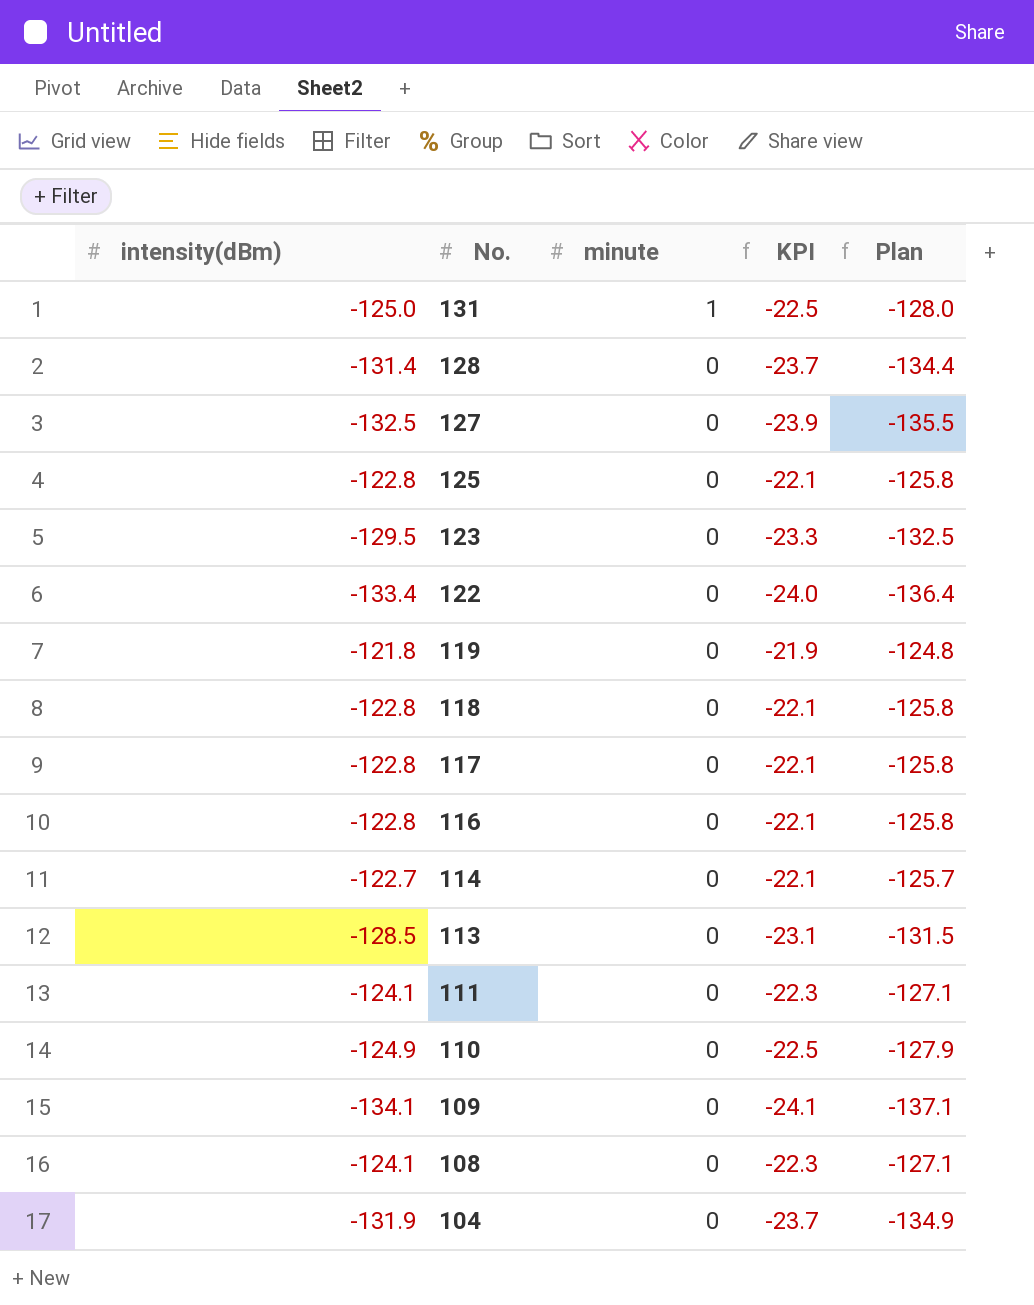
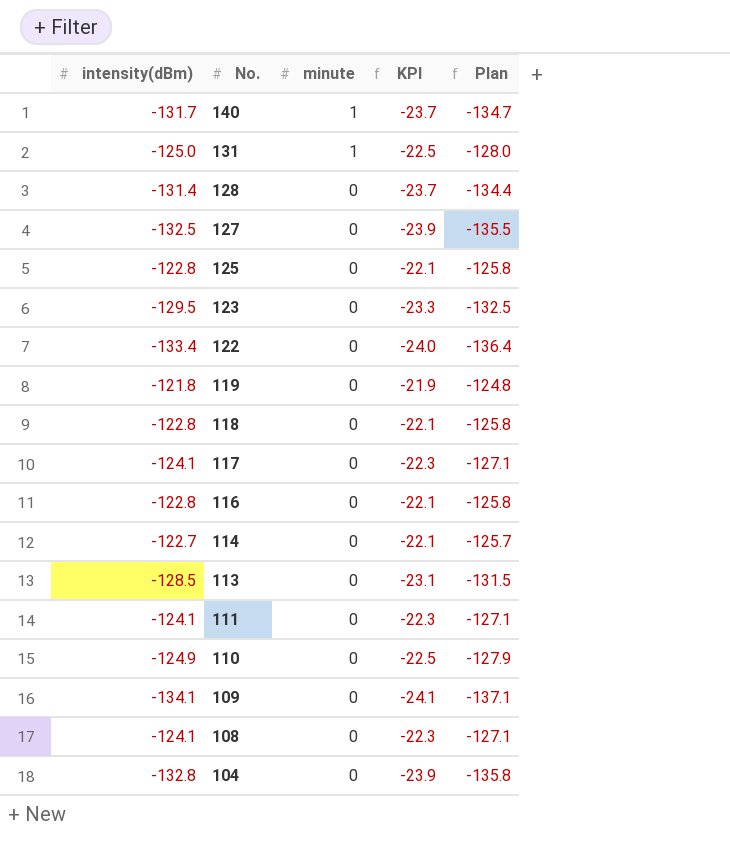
row 140: none -> -131.7 | 1 | -23.7 | -134.7
117 | intensity(dBm): -122.8 -> -124.1
117 | KPI: -22.1 -> -22.3
117 | Plan: -125.8 -> -127.1
104 | intensity(dBm): -131.9 -> -132.8
104 | KPI: -23.7 -> -23.9
104 | Plan: -134.9 -> -135.8

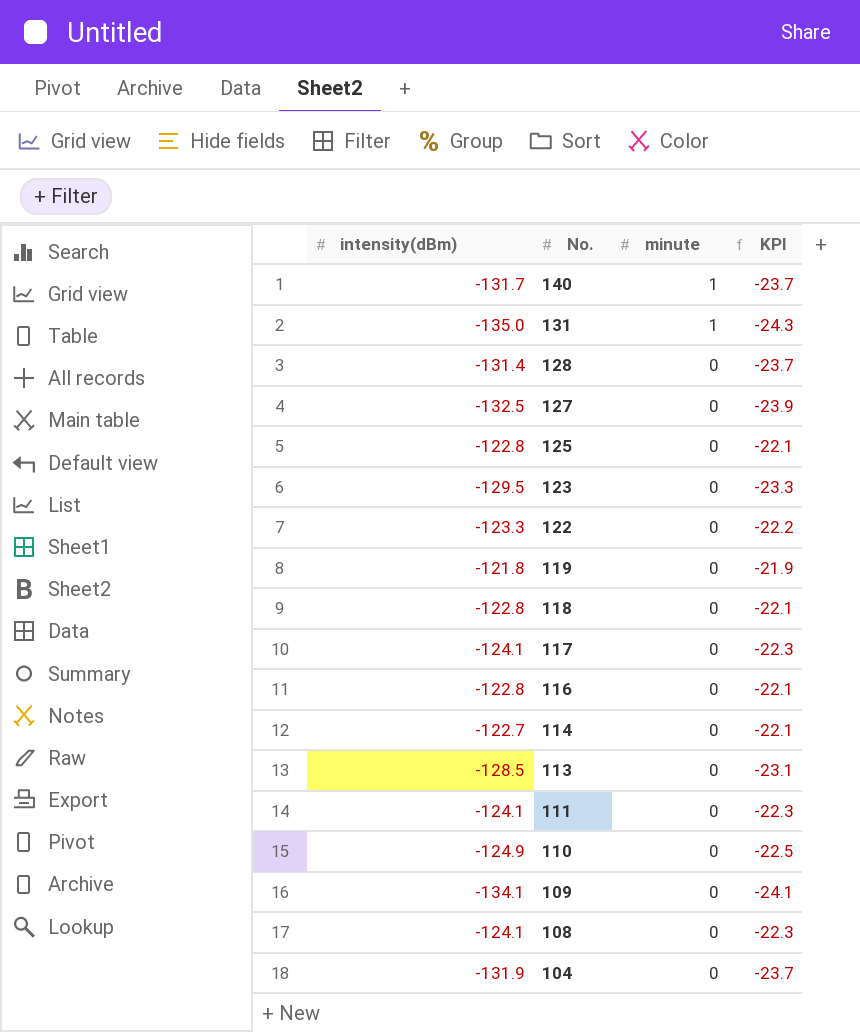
column Plan | formula: [intensity(dBm)] - 3 -> none
131 | intensity(dBm): -125.0 -> -135.0
131 | KPI: -22.5 -> -24.3
122 | intensity(dBm): -133.4 -> -123.3
122 | KPI: -24.0 -> -22.2
104 | intensity(dBm): -132.8 -> -131.9
104 | KPI: -23.9 -> -23.7

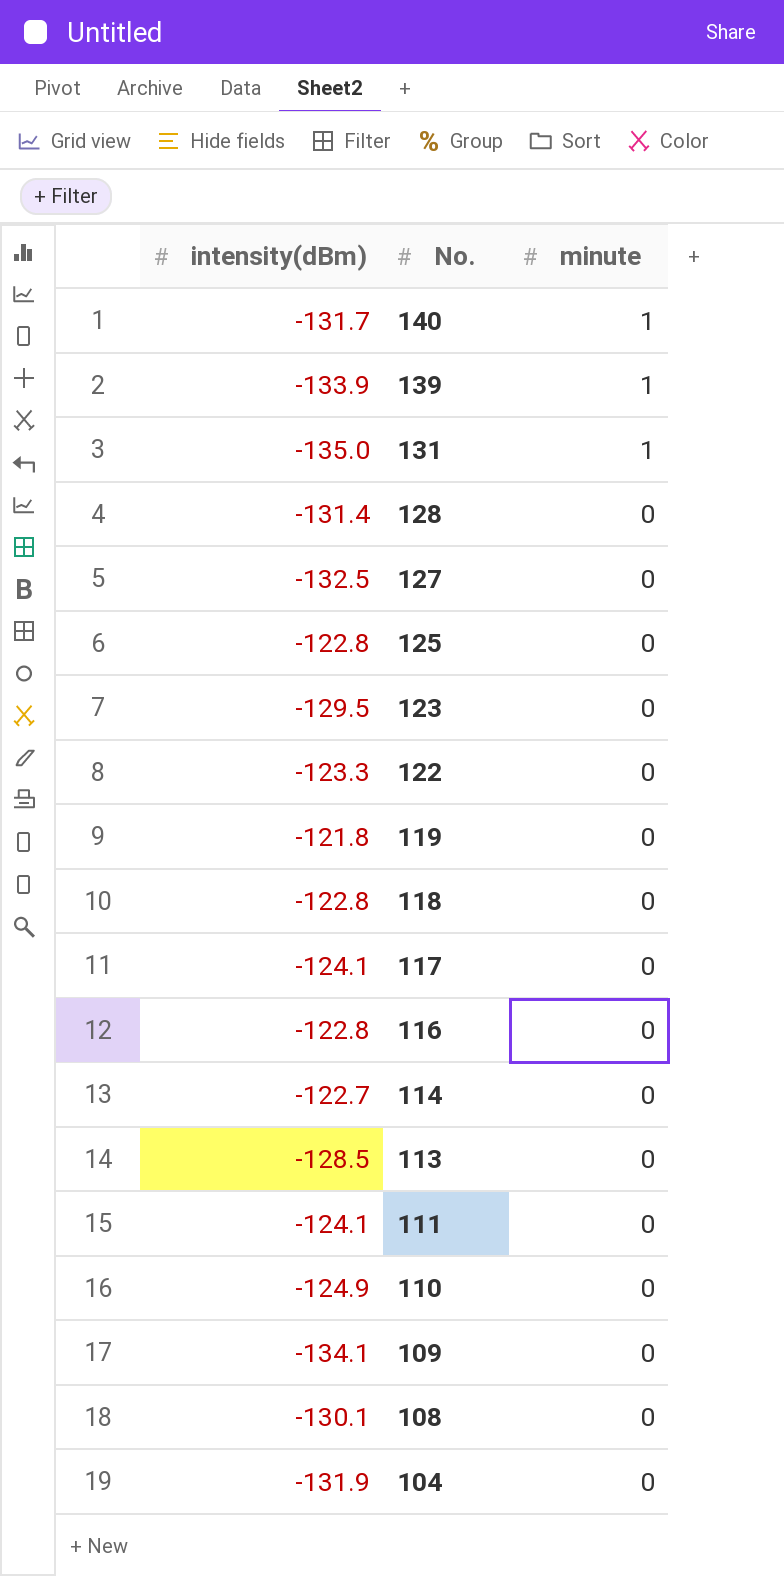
column KPI | formula: [intensity(dBm)] * 0.18 -> none
row 139: none -> -133.9 | 1
108 | intensity(dBm): -124.1 -> -130.1

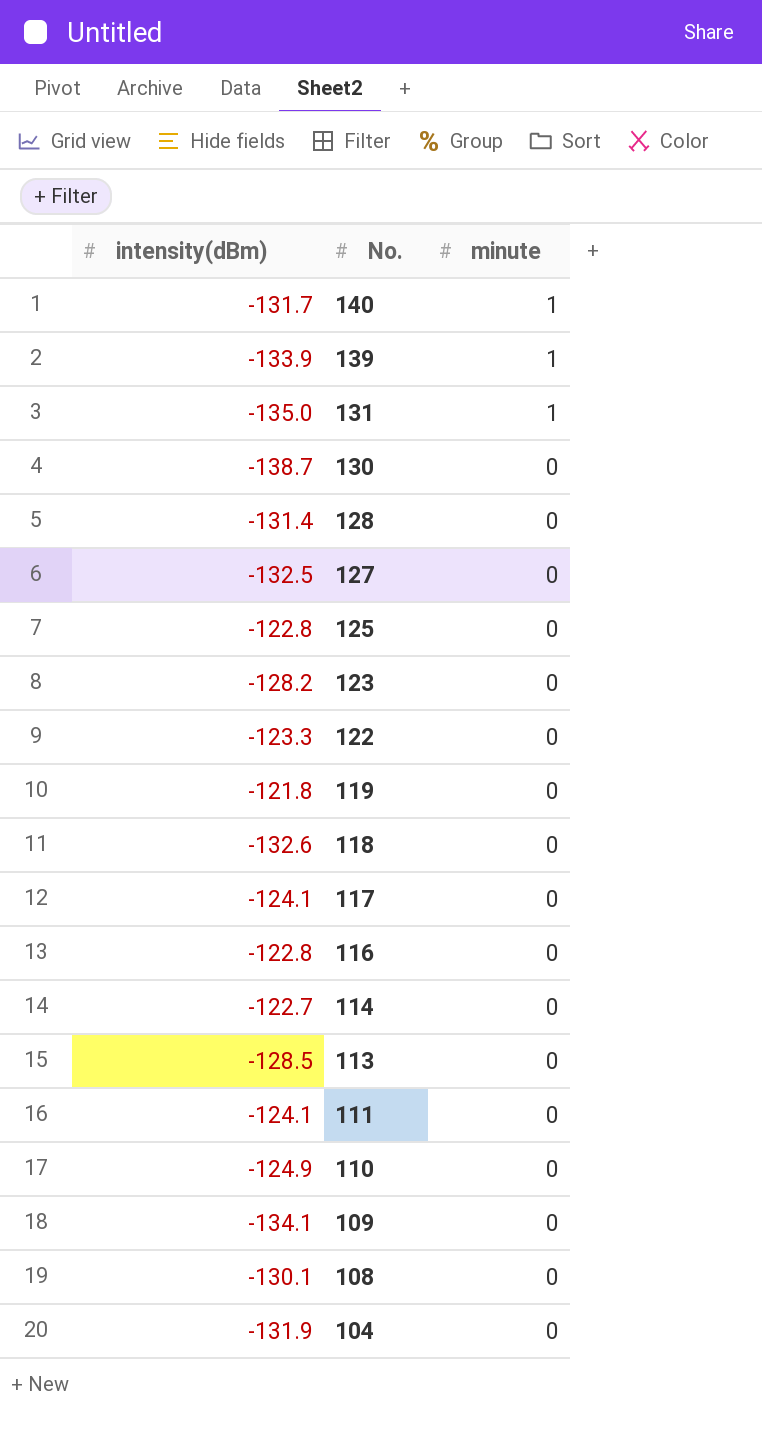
row 130: none -> -138.7 | 0
123 | intensity(dBm): -129.5 -> -128.2
118 | intensity(dBm): -122.8 -> -132.6

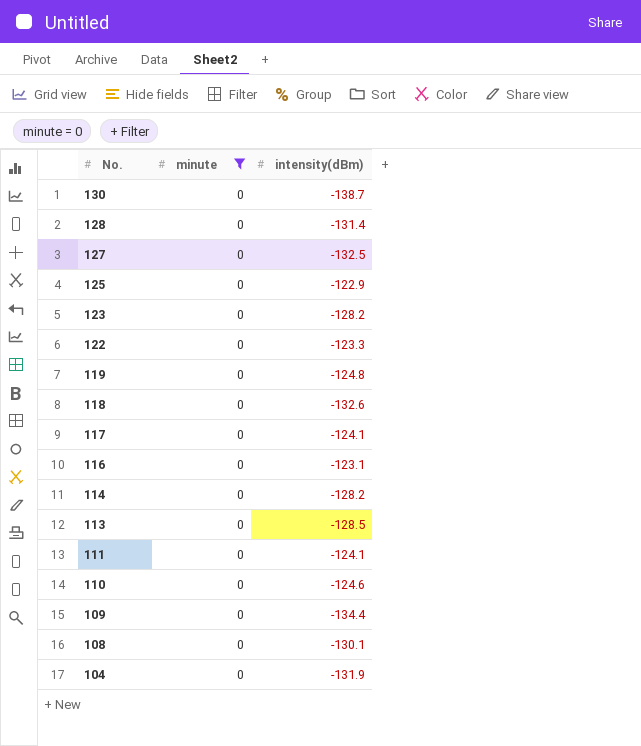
filter: none -> minute = 0
column intensity(dBm) | position: 1 -> 3
125 | intensity(dBm): -122.8 -> -122.9
119 | intensity(dBm): -121.8 -> -124.8
116 | intensity(dBm): -122.8 -> -123.1
114 | intensity(dBm): -122.7 -> -128.2
110 | intensity(dBm): -124.9 -> -124.6
109 | intensity(dBm): -134.1 -> -134.4

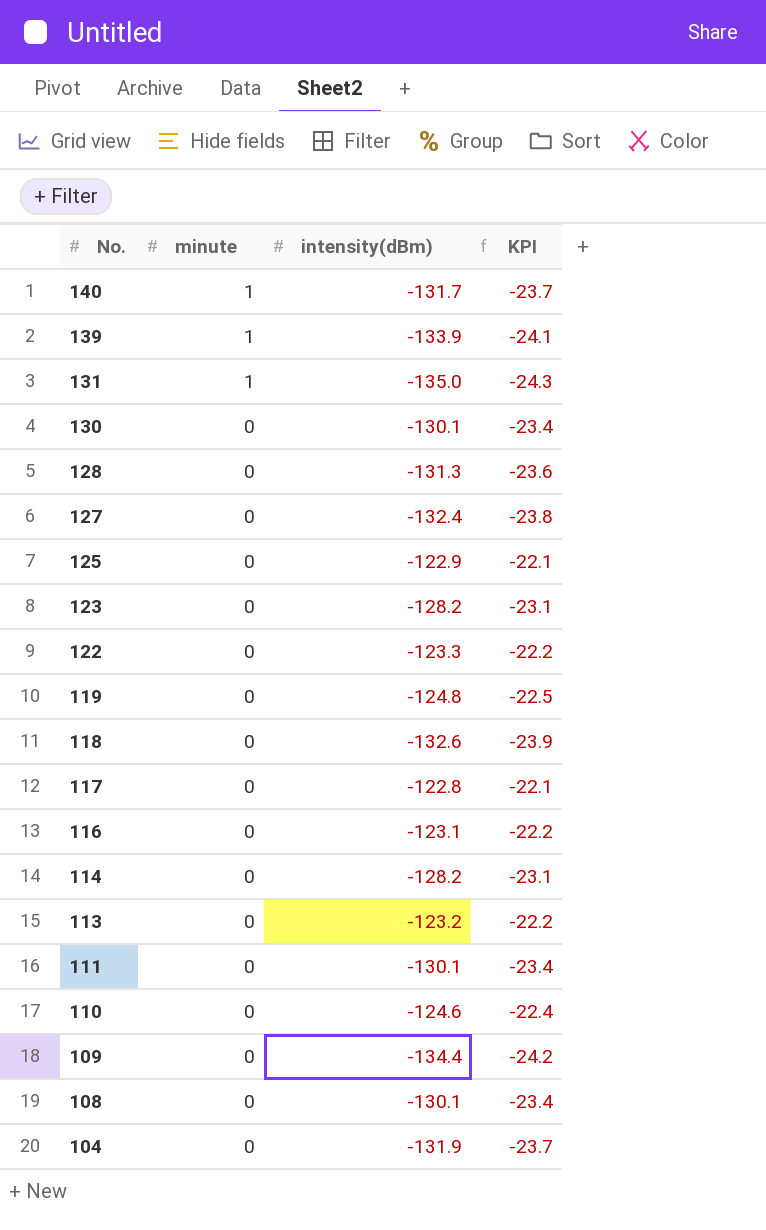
filter: minute = 0 -> none
column KPI | formula: none -> [intensity(dBm)] * 0.18
130 | intensity(dBm): -138.7 -> -130.1
128 | intensity(dBm): -131.4 -> -131.3
127 | intensity(dBm): -132.5 -> -132.4
117 | intensity(dBm): -124.1 -> -122.8
113 | intensity(dBm): -128.5 -> -123.2
111 | intensity(dBm): -124.1 -> -130.1

